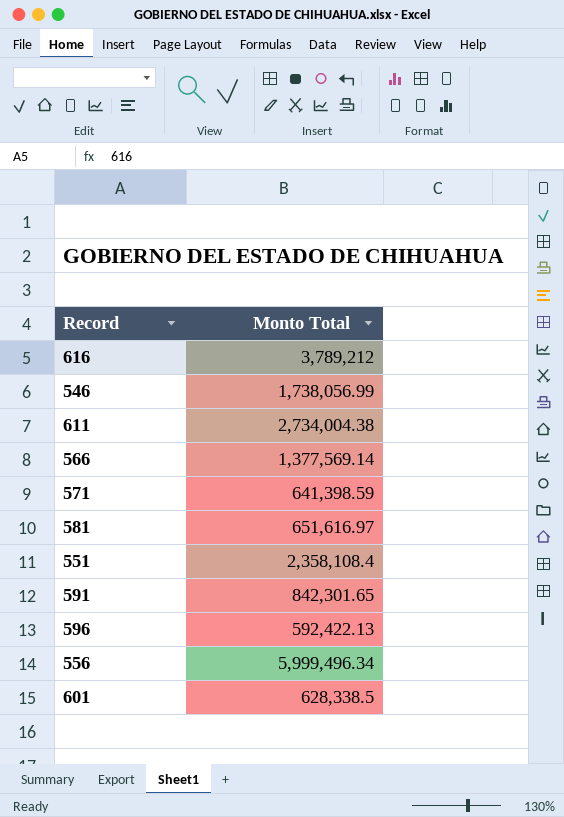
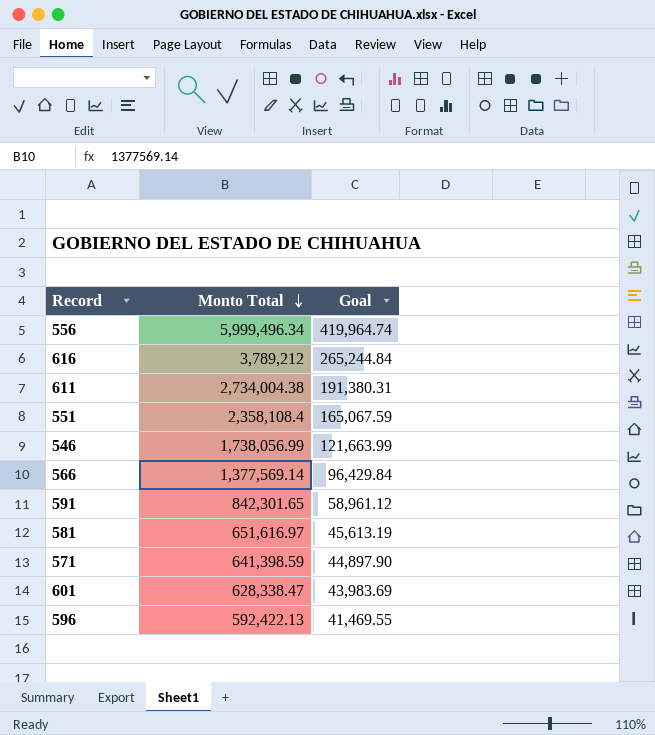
row order: none -> Monto Total descending
column Goal | formula: none -> [Monto Total] * 0.07
601 | Monto Total: 628,338.5 -> 628,338.47

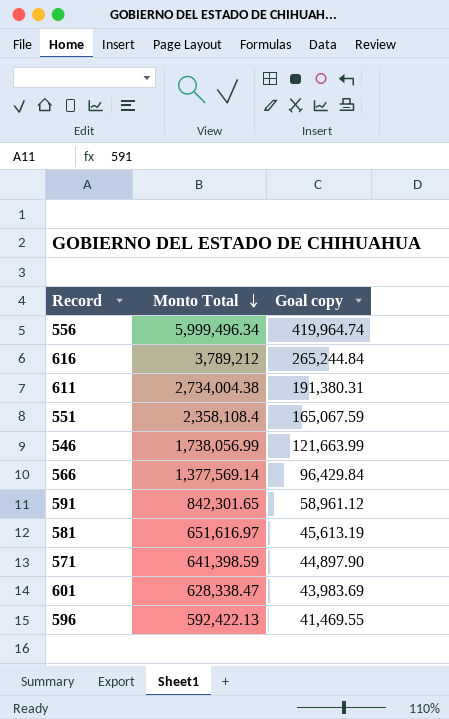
column name: Goal -> Goal copy

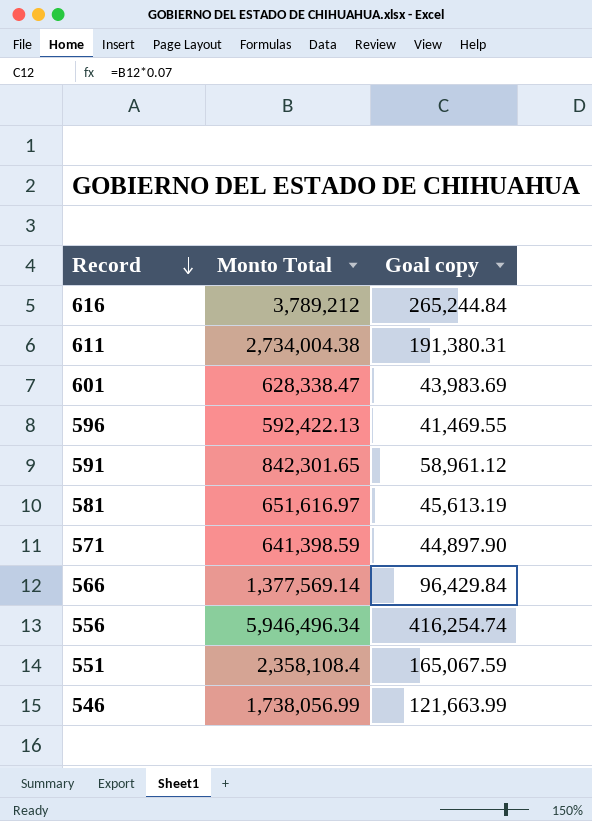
row order: Monto Total descending -> Record descending
556 | Monto Total: 5,999,496.34 -> 5,946,496.34
556 | Goal copy: 419,964.74 -> 416,254.74

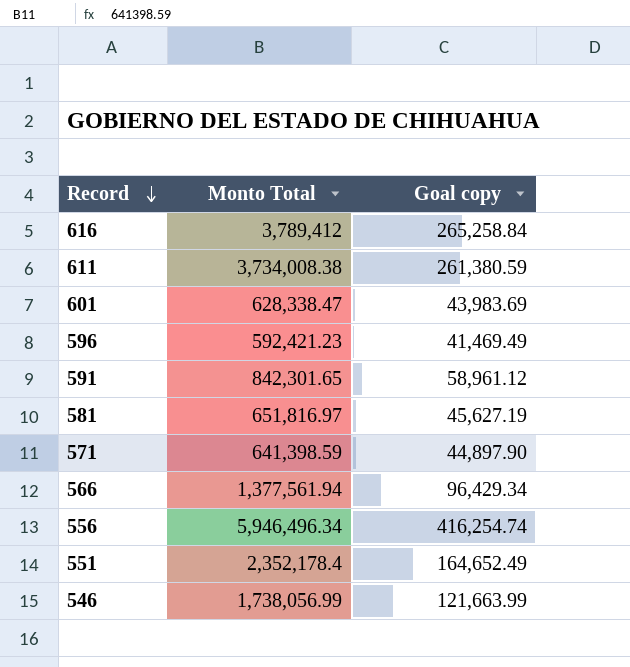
616 | Monto Total: 3,789,212 -> 3,789,412
616 | Goal copy: 265,244.84 -> 265,258.84
611 | Monto Total: 2,734,004.38 -> 3,734,008.38
611 | Goal copy: 191,380.31 -> 261,380.59
596 | Monto Total: 592,422.13 -> 592,421.23
596 | Goal copy: 41,469.55 -> 41,469.49
581 | Monto Total: 651,616.97 -> 651,816.97
581 | Goal copy: 45,613.19 -> 45,627.19
566 | Monto Total: 1,377,569.14 -> 1,377,561.94
566 | Goal copy: 96,429.84 -> 96,429.34
551 | Monto Total: 2,358,108.4 -> 2,352,178.4
551 | Goal copy: 165,067.59 -> 164,652.49

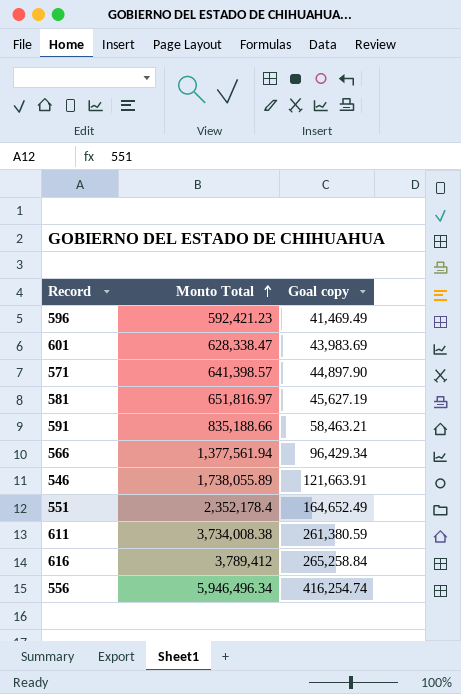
row order: Record descending -> Monto Total ascending
571 | Monto Total: 641,398.59 -> 641,398.57
591 | Monto Total: 842,301.65 -> 835,188.66
591 | Goal copy: 58,961.12 -> 58,463.21
546 | Monto Total: 1,738,056.99 -> 1,738,055.89
546 | Goal copy: 121,663.99 -> 121,663.91

